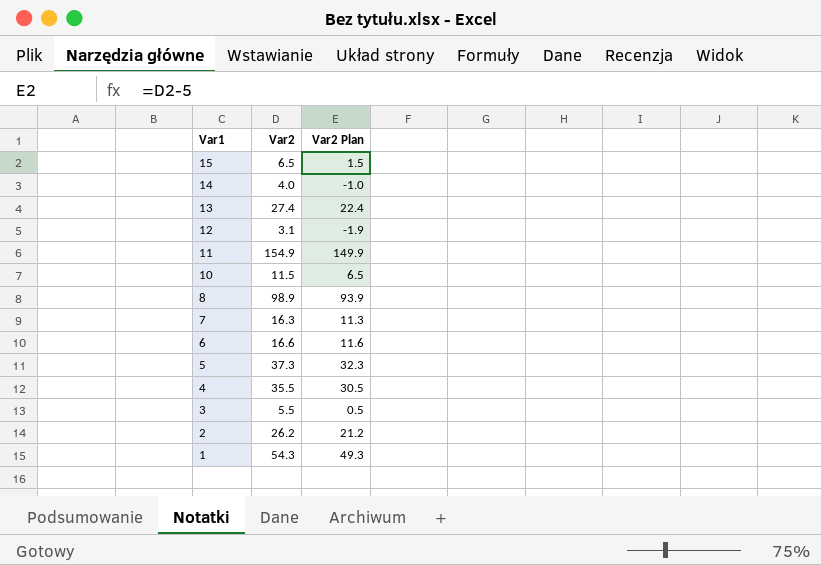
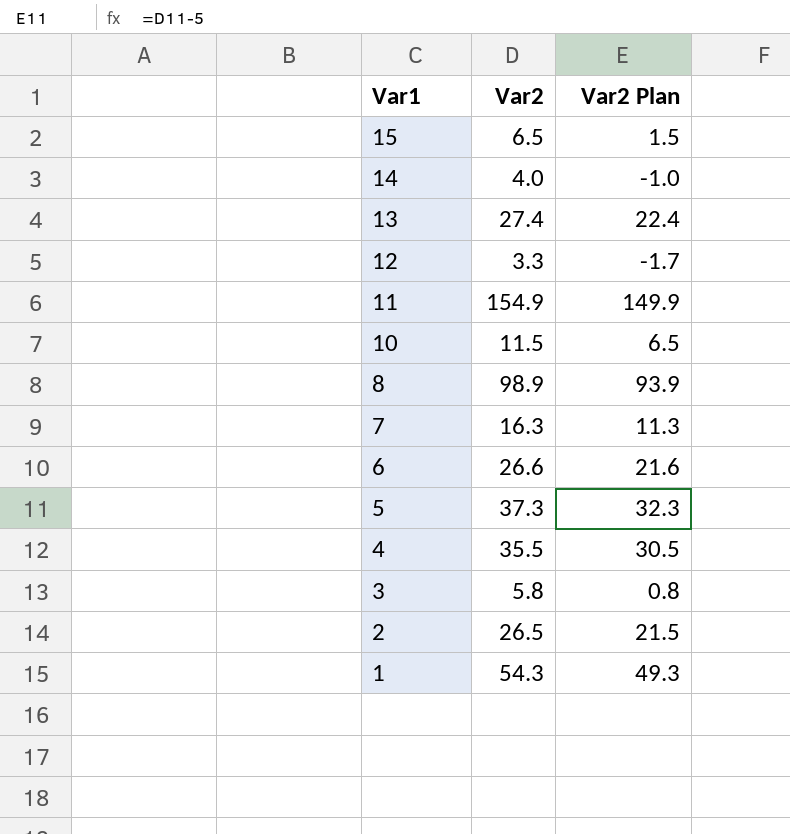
12 | Var2: 3.1 -> 3.3
12 | Var2 Plan: -1.9 -> -1.7
6 | Var2: 16.6 -> 26.6
6 | Var2 Plan: 11.6 -> 21.6
3 | Var2: 5.5 -> 5.8
3 | Var2 Plan: 0.5 -> 0.8
2 | Var2: 26.2 -> 26.5
2 | Var2 Plan: 21.2 -> 21.5

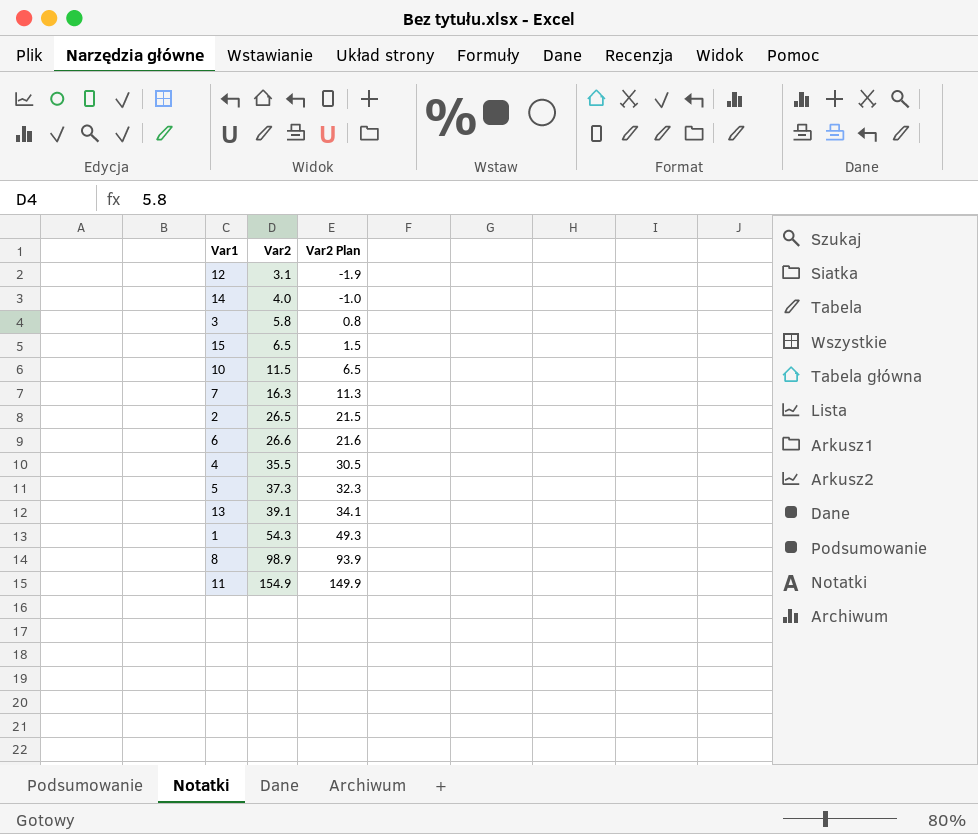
row order: Var1 descending -> Var2 ascending
12 | Var2: 3.3 -> 3.1
12 | Var2 Plan: -1.7 -> -1.9
13 | Var2: 27.4 -> 39.1
13 | Var2 Plan: 22.4 -> 34.1

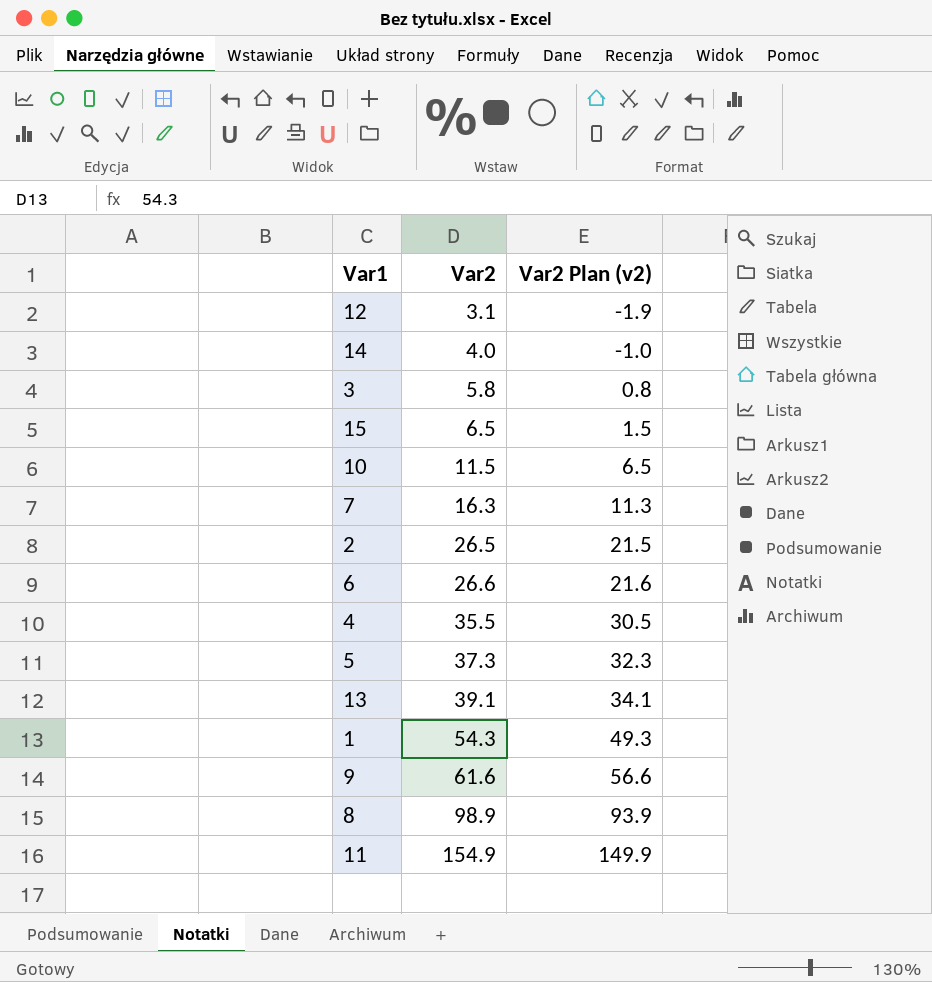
column name: Var2 Plan -> Var2 Plan (v2)
row 9: none -> 61.6 | 56.6

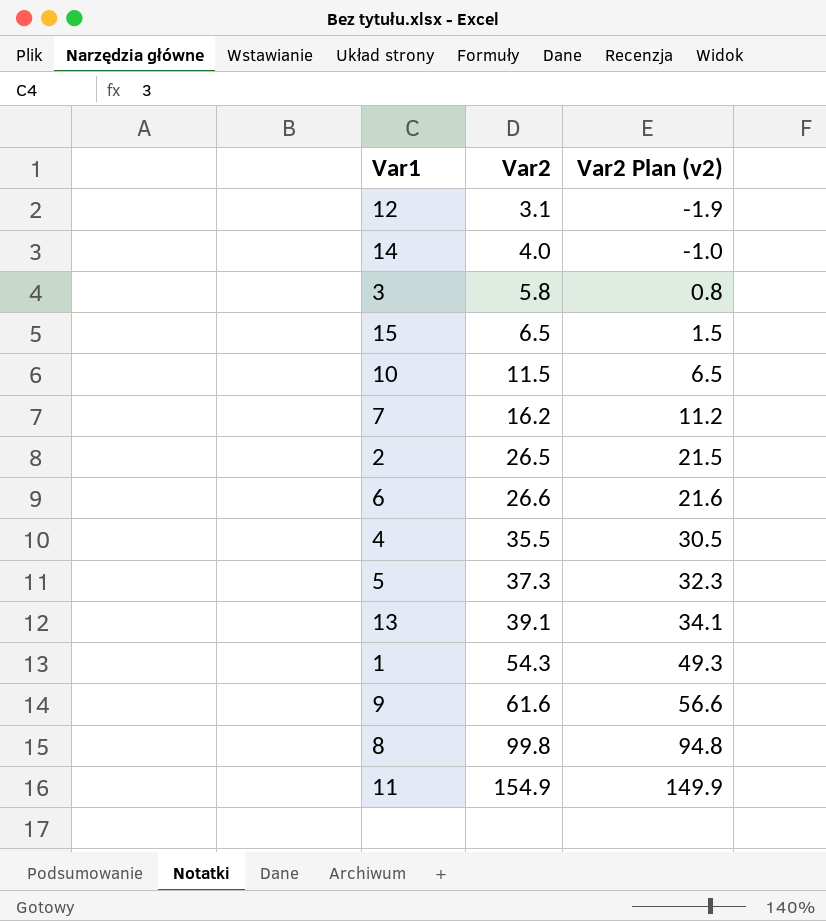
7 | Var2: 16.3 -> 16.2
7 | Var2 Plan (v2): 11.3 -> 11.2
8 | Var2: 98.9 -> 99.8
8 | Var2 Plan (v2): 93.9 -> 94.8

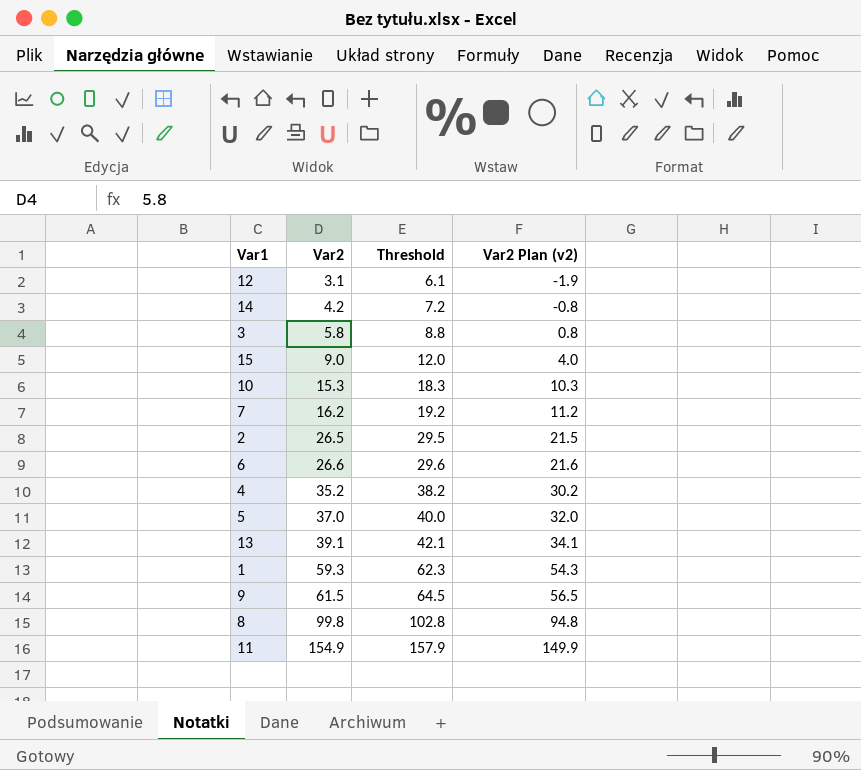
column Threshold | formula: none -> [Var2] + 3
14 | Var2: 4.0 -> 4.2
14 | Var2 Plan (v2): -1.0 -> -0.8
15 | Var2: 6.5 -> 9.0
15 | Var2 Plan (v2): 1.5 -> 4.0
10 | Var2: 11.5 -> 15.3
10 | Var2 Plan (v2): 6.5 -> 10.3
4 | Var2: 35.5 -> 35.2
4 | Var2 Plan (v2): 30.5 -> 30.2
5 | Var2: 37.3 -> 37.0
5 | Var2 Plan (v2): 32.3 -> 32.0
1 | Var2: 54.3 -> 59.3
1 | Var2 Plan (v2): 49.3 -> 54.3
9 | Var2: 61.6 -> 61.5
9 | Var2 Plan (v2): 56.6 -> 56.5

